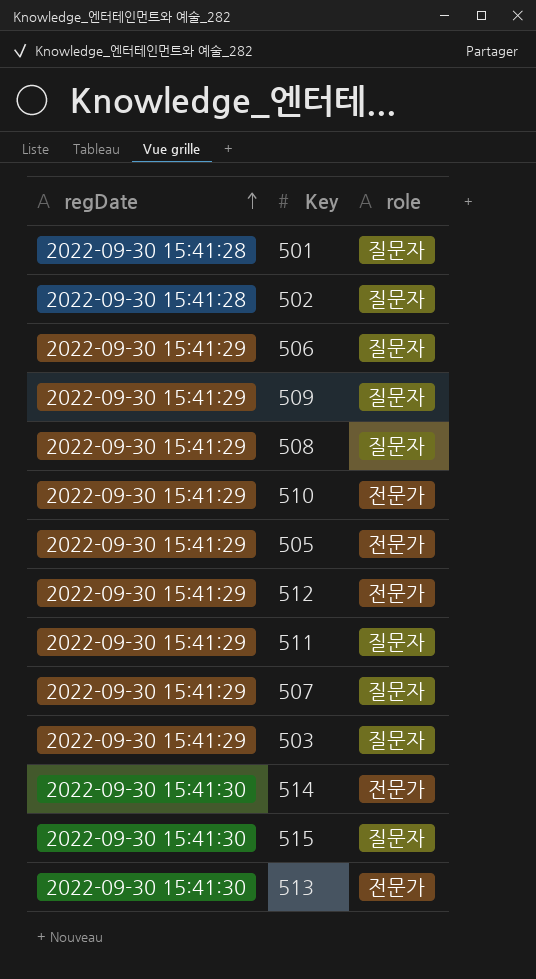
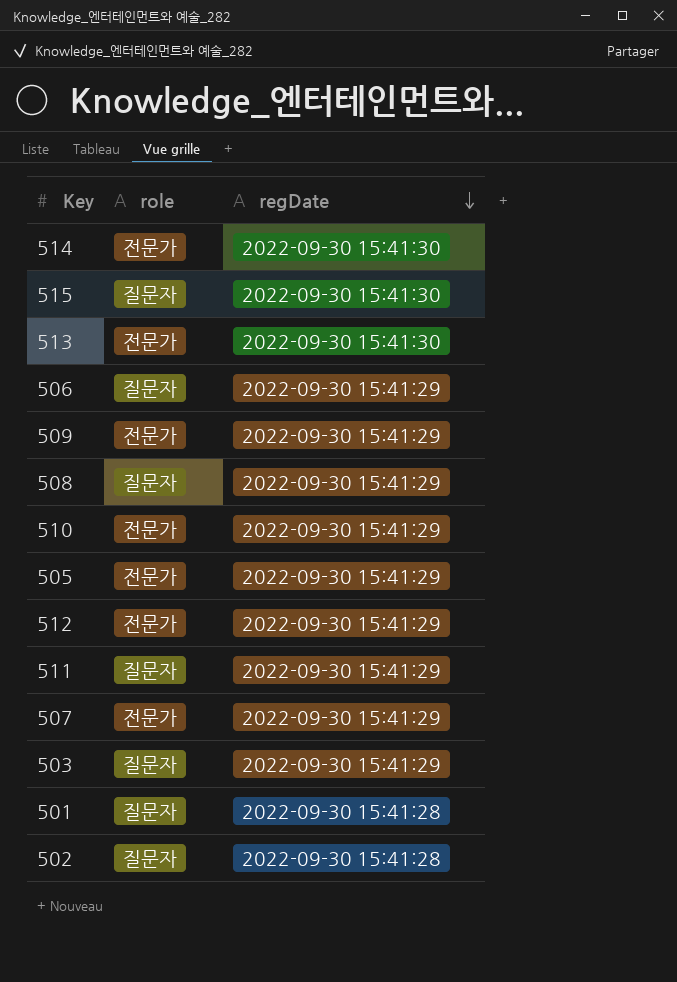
row order: regDate ascending -> regDate descending
column regDate | position: 1 -> 3
509 | role: 질문자 -> 전문가
507 | role: 질문자 -> 전문가

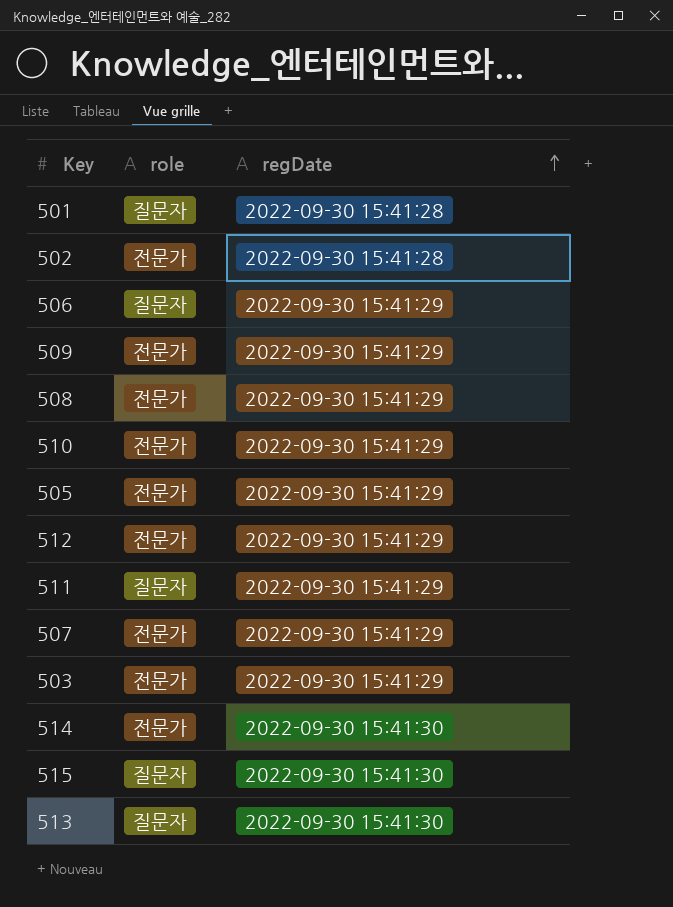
row order: regDate descending -> regDate ascending
502 | role: 질문자 -> 전문가
508 | role: 질문자 -> 전문가
503 | role: 질문자 -> 전문가
513 | role: 전문가 -> 질문자

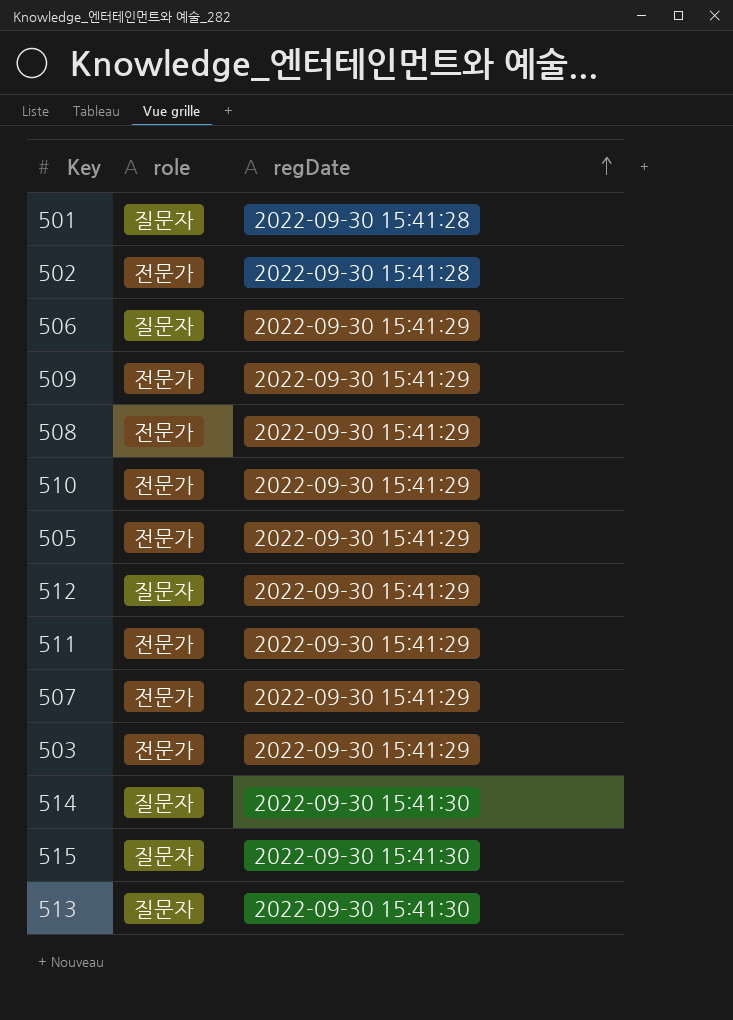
512 | role: 전문가 -> 질문자
511 | role: 질문자 -> 전문가
514 | role: 전문가 -> 질문자

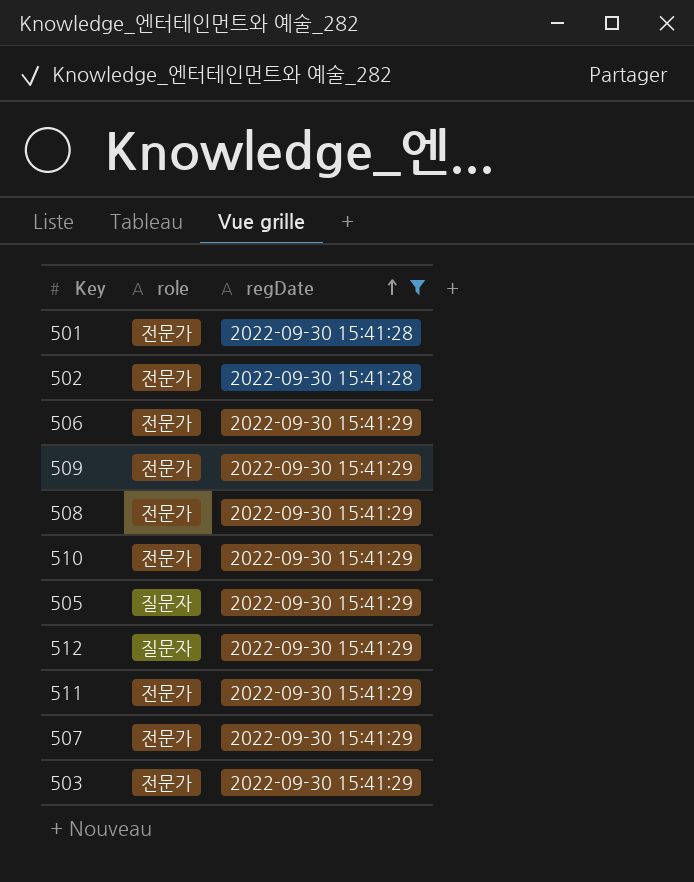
filter: none -> regDate != 2022-09-30 15:41:30
501 | role: 질문자 -> 전문가
506 | role: 질문자 -> 전문가
505 | role: 전문가 -> 질문자

